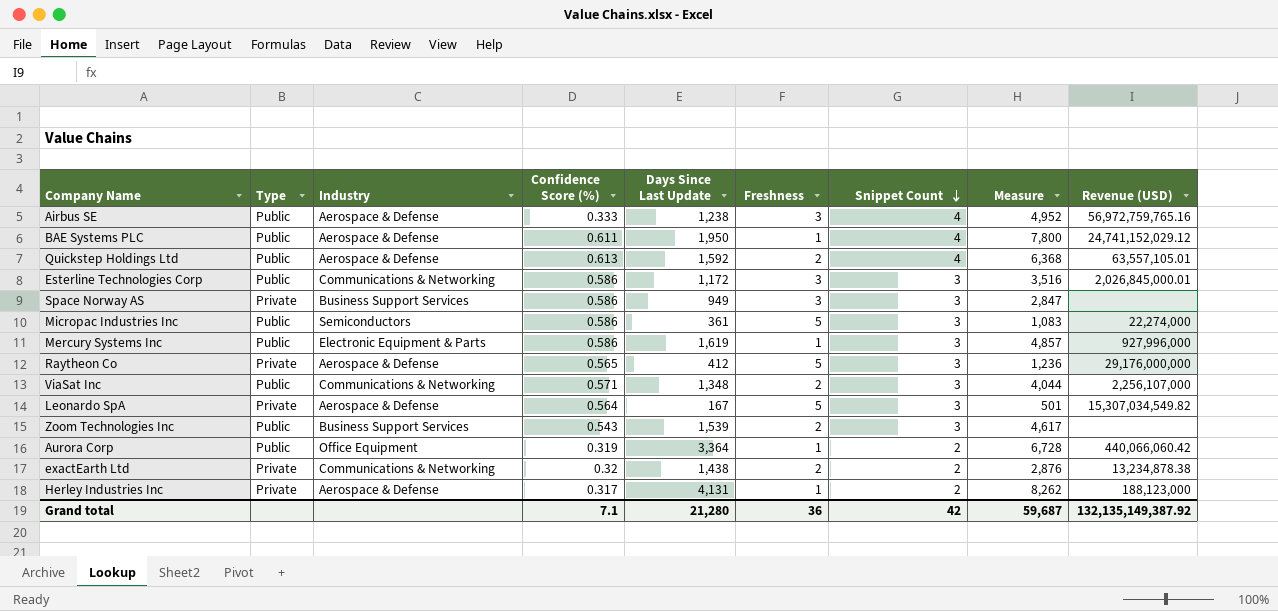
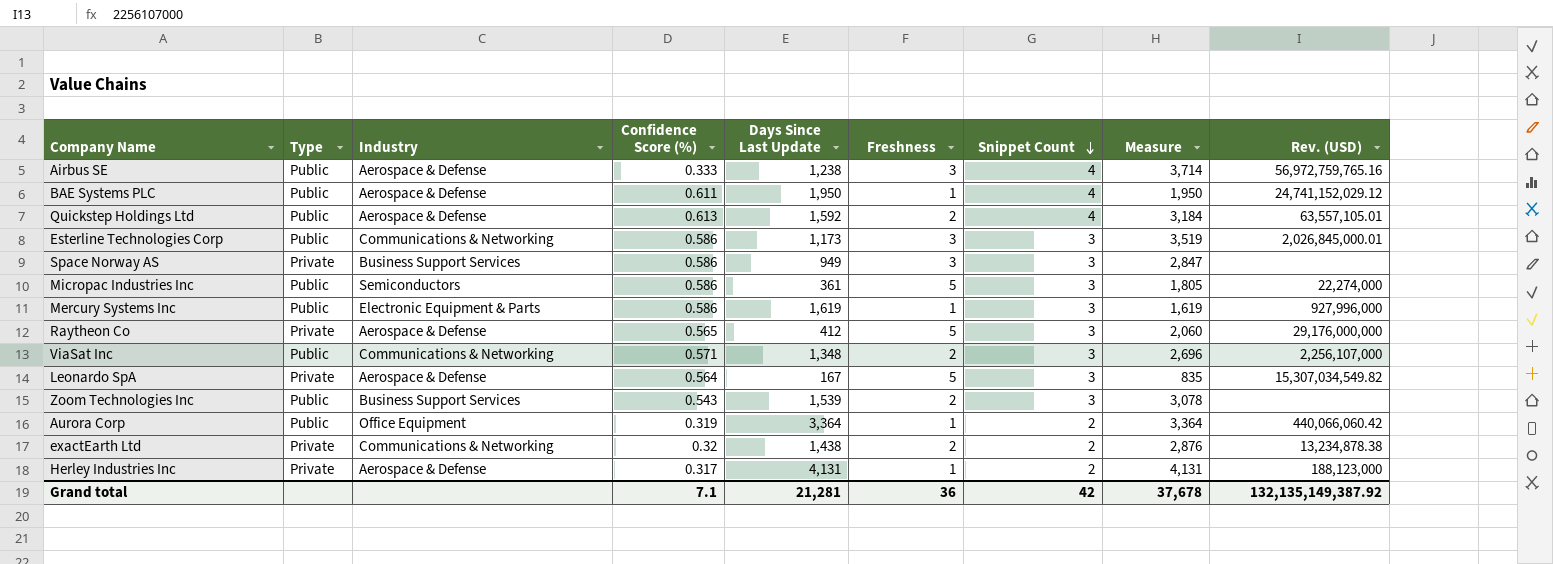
column Measure | formula: [Days Since Last Update] * [Snippet Count] -> [Days Since Last Update] * [Freshness]
column name: Revenue (USD) -> Rev. (USD)
Esterline Technologies Corp | Days Since Last Update: 1,172 -> 1,173
Grand total | Days Since Last Update: 21,280 -> 21,281
Grand total | Measure: 59,687 -> 37,678

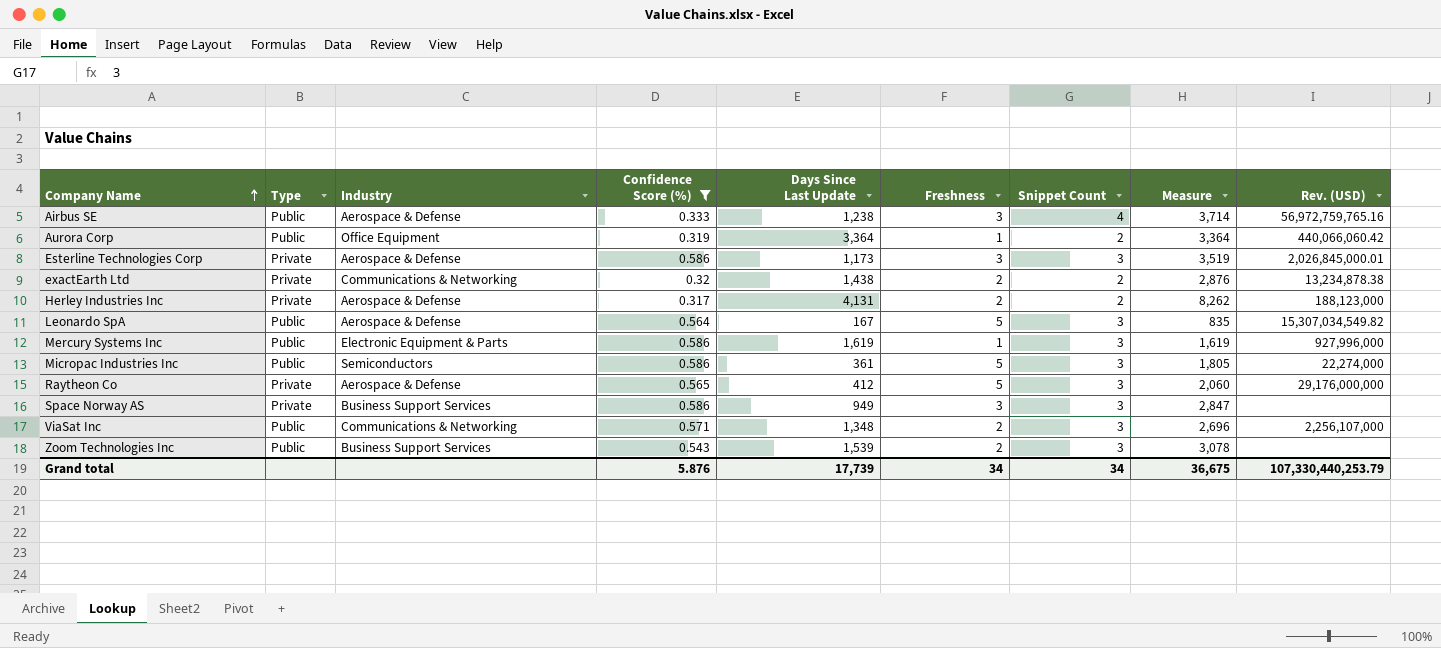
filter: none -> Confidence Score (%) <= 0.586
row order: Snippet Count descending -> Company Name ascending
Esterline Technologies Corp | Type: Public -> Private
Esterline Technologies Corp | Industry: Communications & Networking -> Aerospace & Defense
Herley Industries Inc | Freshness: 1 -> 2
Herley Industries Inc | Measure: 4,131 -> 8,262
Leonardo SpA | Type: Private -> Public
Grand total | Confidence Score (%): 7.1 -> 5.876
Grand total | Days Since Last Update: 21,281 -> 17,739
Grand total | Freshness: 36 -> 34
Grand total | Snippet Count: 42 -> 34
Grand total | Measure: 37,678 -> 36,675
Grand total | Rev. (USD): 132,135,149,387.92 -> 107,330,440,253.79

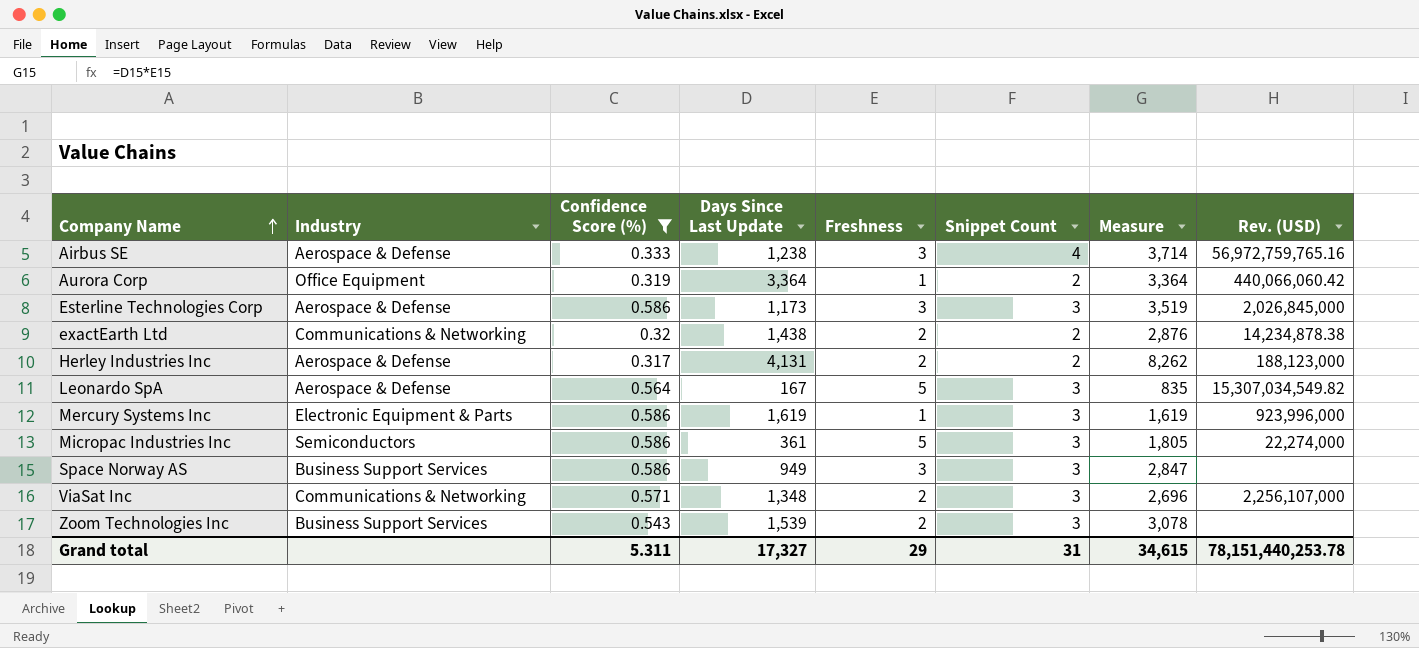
column Type | position: 2 -> none
row Raytheon Co: Private | Aerospace & Defense | 0.565 | 412 | 5 | 3 | 2,060 | 29,176,000,000 -> none
Esterline Technologies Corp | Rev. (USD): 2,026,845,000.01 -> 2,026,845,000
exactEarth Ltd | Rev. (USD): 13,234,878.38 -> 14,234,878.38
Mercury Systems Inc | Rev. (USD): 927,996,000 -> 923,996,000
Grand total | Confidence Score (%): 5.876 -> 5.311
Grand total | Days Since Last Update: 17,739 -> 17,327
Grand total | Freshness: 34 -> 29
Grand total | Snippet Count: 34 -> 31
Grand total | Measure: 36,675 -> 34,615
Grand total | Rev. (USD): 107,330,440,253.79 -> 78,151,440,253.78

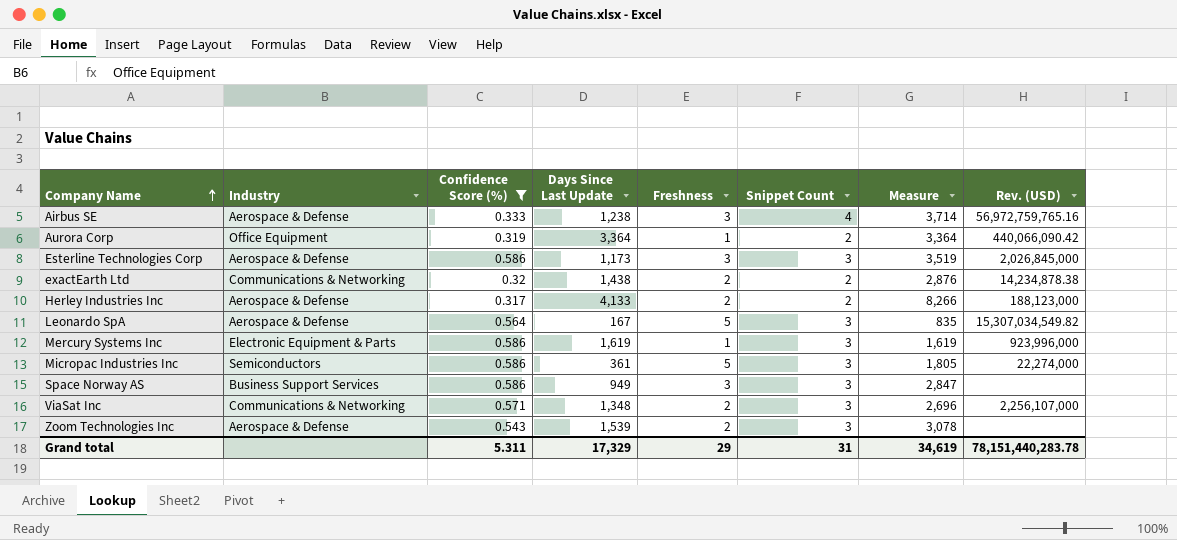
Aurora Corp | Rev. (USD): 440,066,060.42 -> 440,066,090.42
Herley Industries Inc | Days Since Last Update: 4,131 -> 4,133
Herley Industries Inc | Measure: 8,262 -> 8,266
Zoom Technologies Inc | Industry: Business Support Services -> Aerospace & Defense
Grand total | Days Since Last Update: 17,327 -> 17,329
Grand total | Measure: 34,615 -> 34,619
Grand total | Rev. (USD): 78,151,440,253.78 -> 78,151,440,283.78

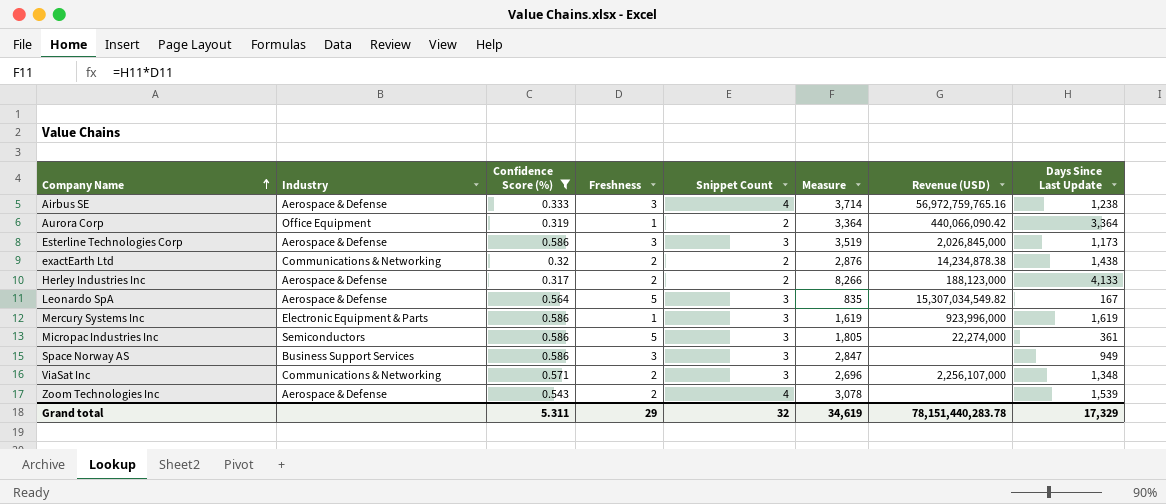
column name: Rev. (USD) -> Revenue (USD)
column Days Since Last Update | position: 4 -> 8
Zoom Technologies Inc | Snippet Count: 3 -> 4
Grand total | Snippet Count: 31 -> 32

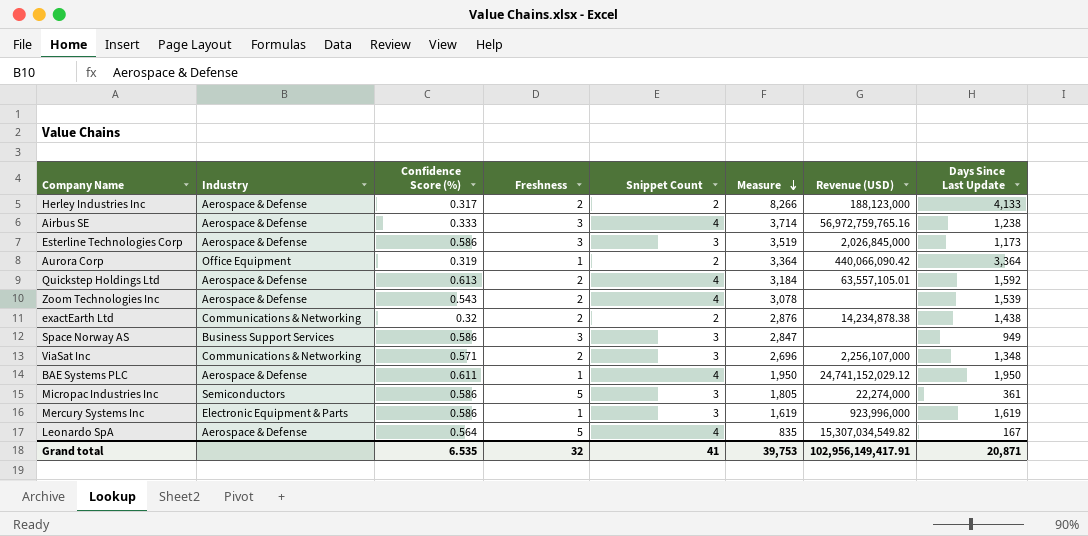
filter: Confidence Score (%) <= 0.586 -> none
row order: Company Name ascending -> Measure descending
Leonardo SpA | Snippet Count: 3 -> 4
Grand total | Confidence Score (%): 5.311 -> 6.535
Grand total | Freshness: 29 -> 32
Grand total | Snippet Count: 32 -> 41
Grand total | Measure: 34,619 -> 39,753
Grand total | Revenue (USD): 78,151,440,283.78 -> 102,956,149,417.91
Grand total | Days Since Last Update: 17,329 -> 20,871

